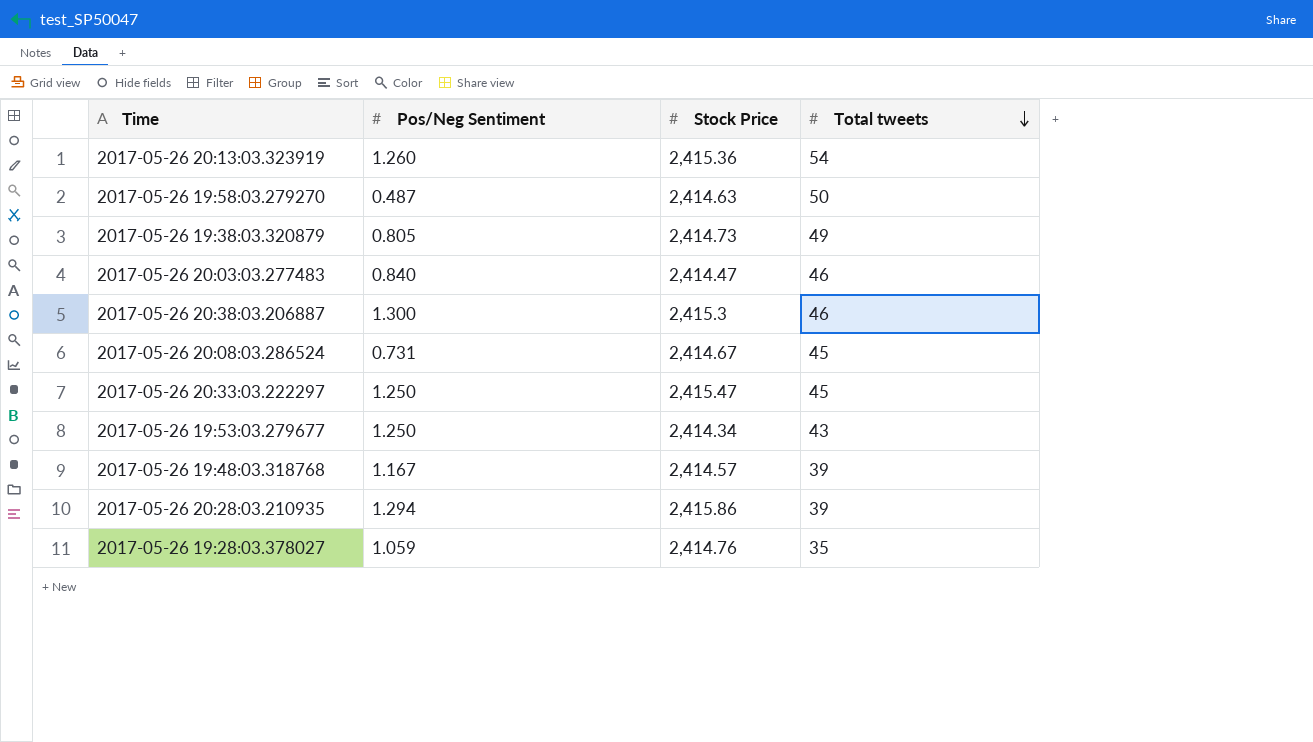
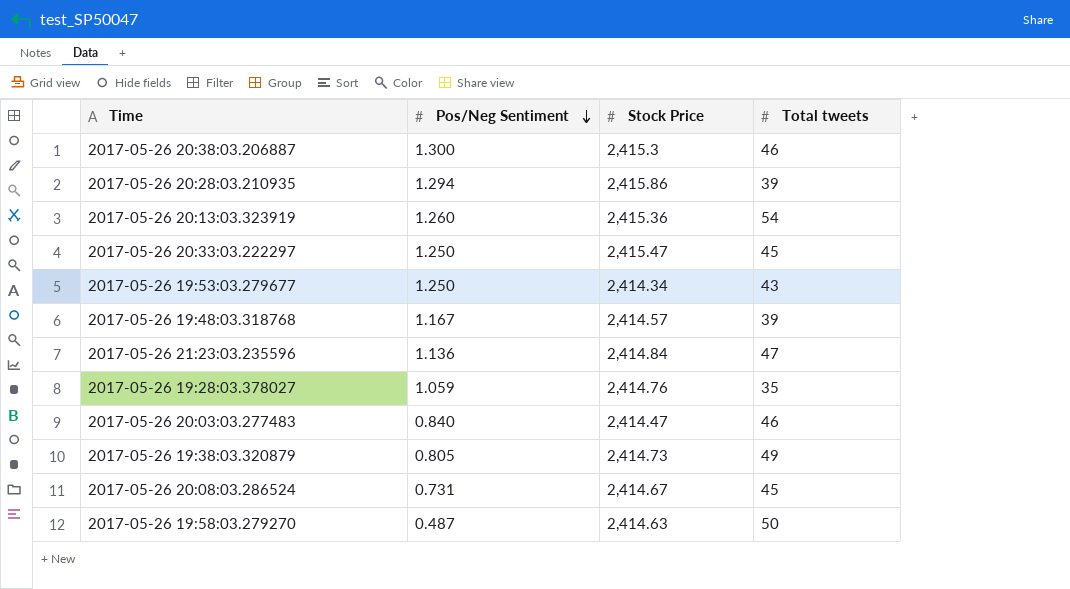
row order: Total tweets descending -> Pos/Neg Sentiment descending
row 2017-05-26 21:23:03.235596: none -> 1.136 | 2,414.84 | 47

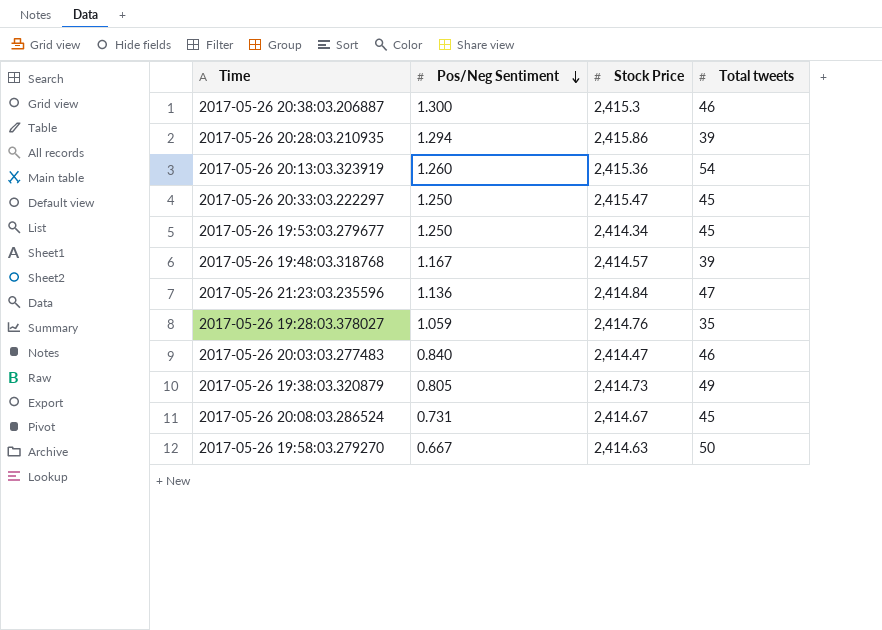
2017-05-26 19:53:03.279677 | Total tweets: 43 -> 45
2017-05-26 19:58:03.279270 | Pos/Neg Sentiment: 0.487 -> 0.667

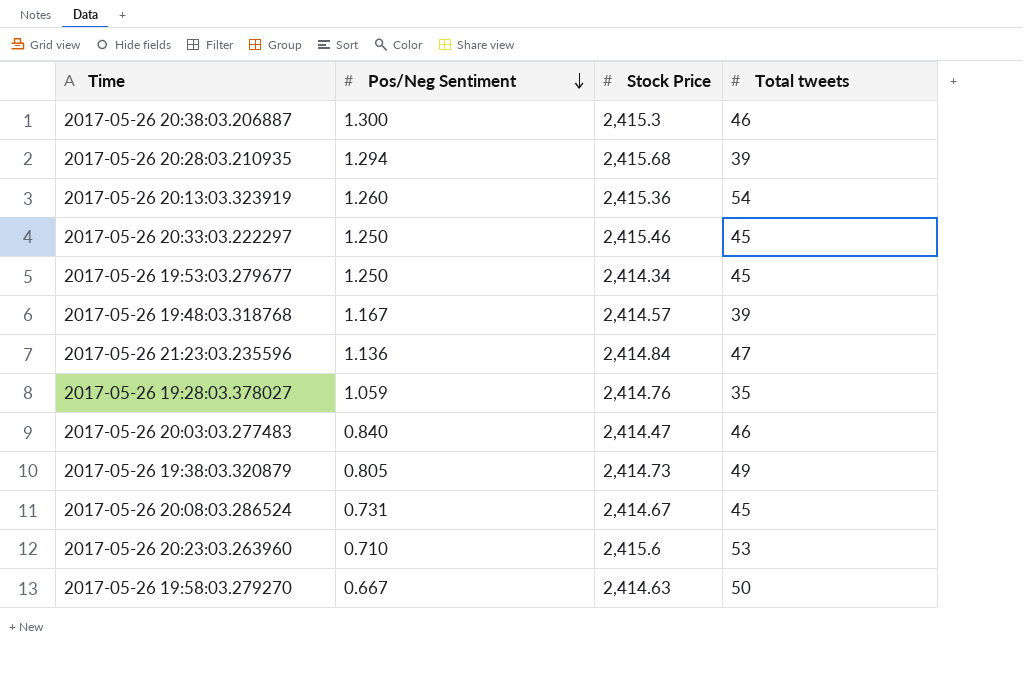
2017-05-26 20:28:03.210935 | Stock Price: 2,415.86 -> 2,415.68
2017-05-26 20:33:03.222297 | Stock Price: 2,415.47 -> 2,415.46
row 2017-05-26 20:23:03.263960: none -> 0.710 | 2,415.6 | 53

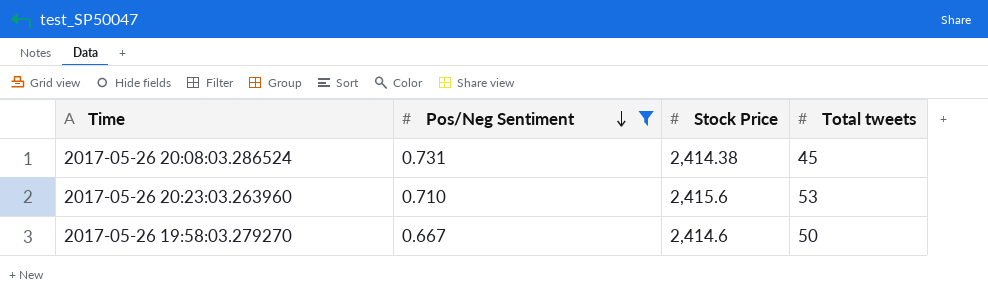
filter: none -> Pos/Neg Sentiment <= 0.731
2017-05-26 20:08:03.286524 | Stock Price: 2,414.67 -> 2,414.38
2017-05-26 19:58:03.279270 | Stock Price: 2,414.63 -> 2,414.6

